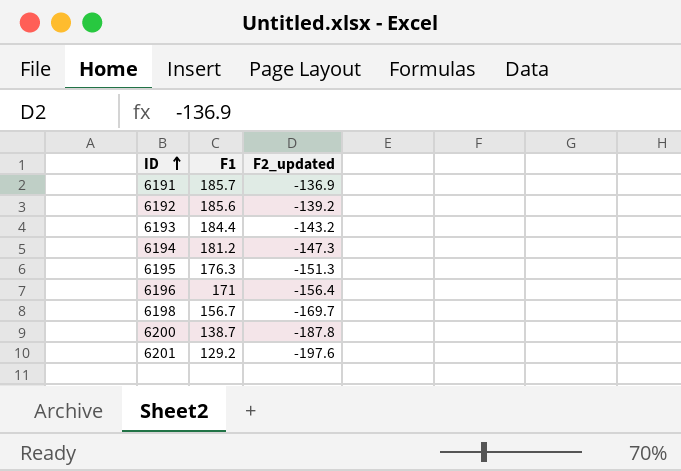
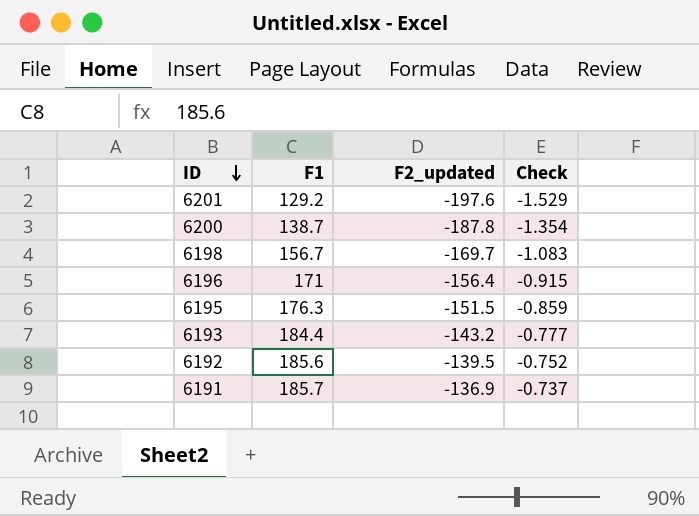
row order: ID ascending -> ID descending
column Check | formula: none -> [F2_updated] / [F1]
row 6194: 181.2 | -147.3 -> none
6195 | F2_updated: -151.3 -> -151.5
6192 | F2_updated: -139.2 -> -139.5

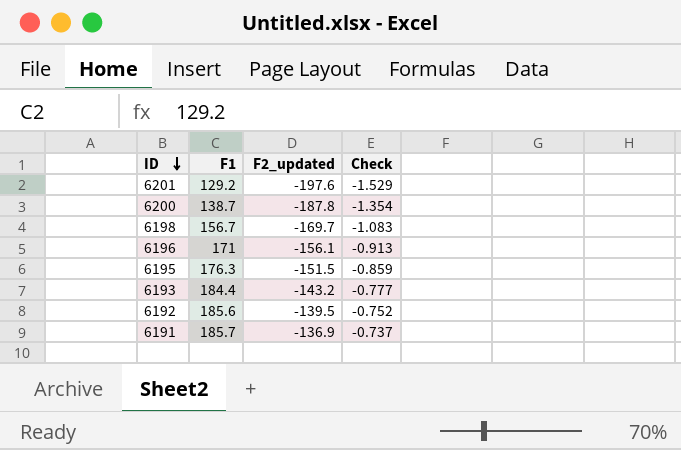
6196 | F2_updated: -156.4 -> -156.1
6196 | Check: -0.915 -> -0.913

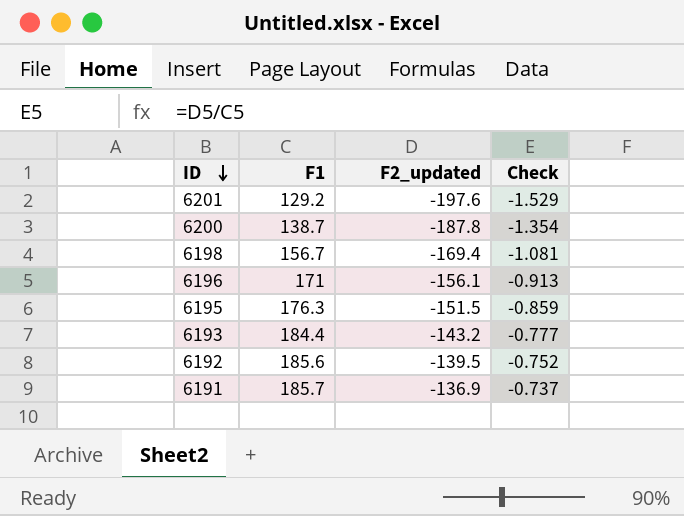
6198 | F2_updated: -169.7 -> -169.4
6198 | Check: -1.083 -> -1.081

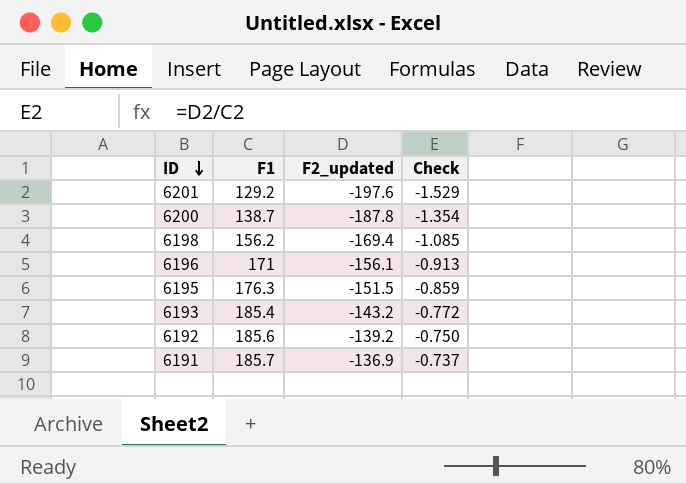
6198 | F1: 156.7 -> 156.2
6198 | Check: -1.081 -> -1.085
6193 | F1: 184.4 -> 185.4
6193 | Check: -0.777 -> -0.772
6192 | F2_updated: -139.5 -> -139.2
6192 | Check: -0.752 -> -0.750

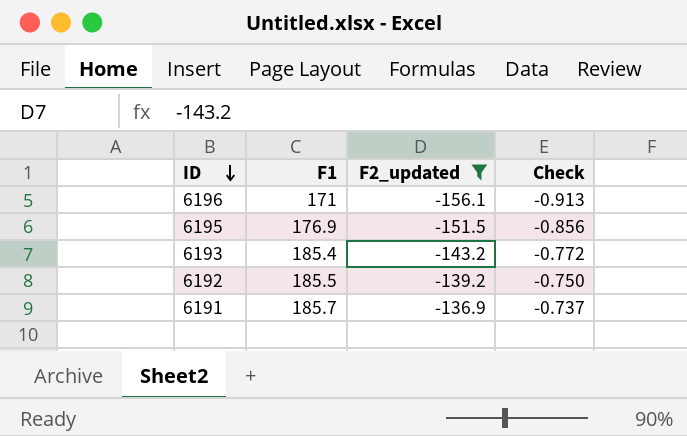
filter: none -> F2_updated >= -156.1
6195 | F1: 176.3 -> 176.9
6195 | Check: -0.859 -> -0.856
6192 | F1: 185.6 -> 185.5

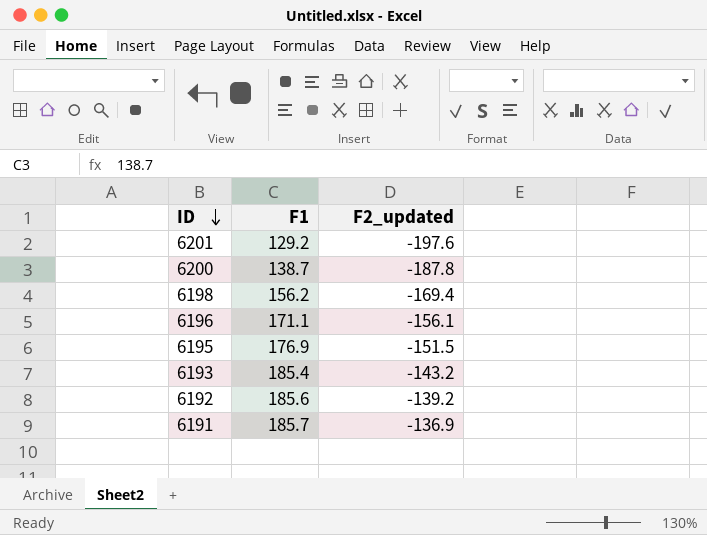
filter: F2_updated >= -156.1 -> none
column Check | formula: [F2_updated] / [F1] -> none
6196 | F1: 171 -> 171.1
6192 | F1: 185.5 -> 185.6

